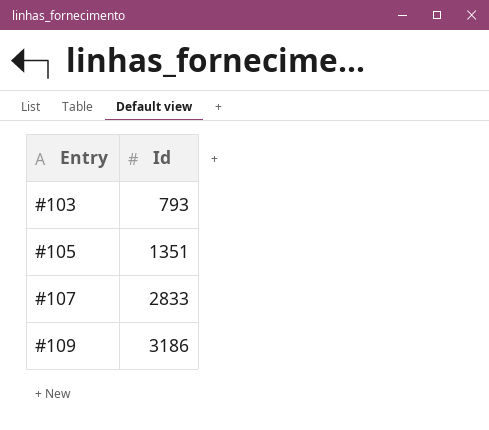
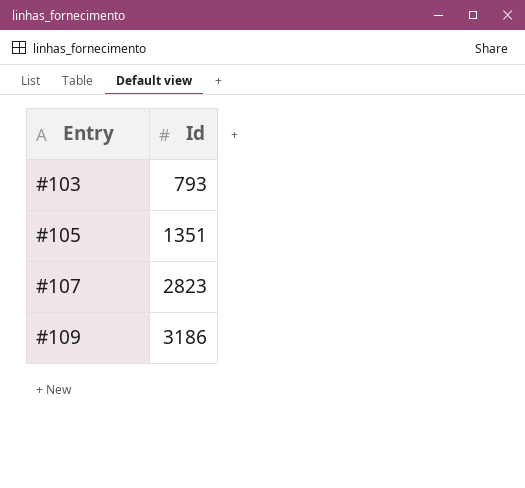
#107 | Id: 2833 -> 2823

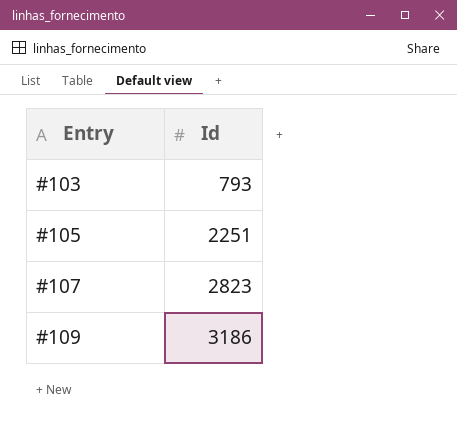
#105 | Id: 1351 -> 2251

